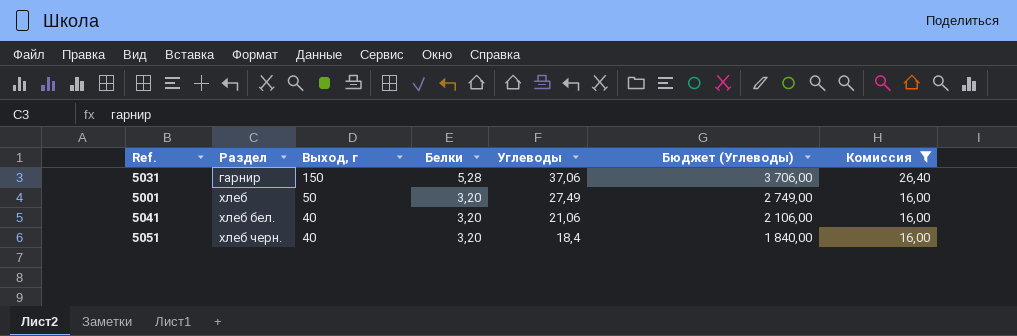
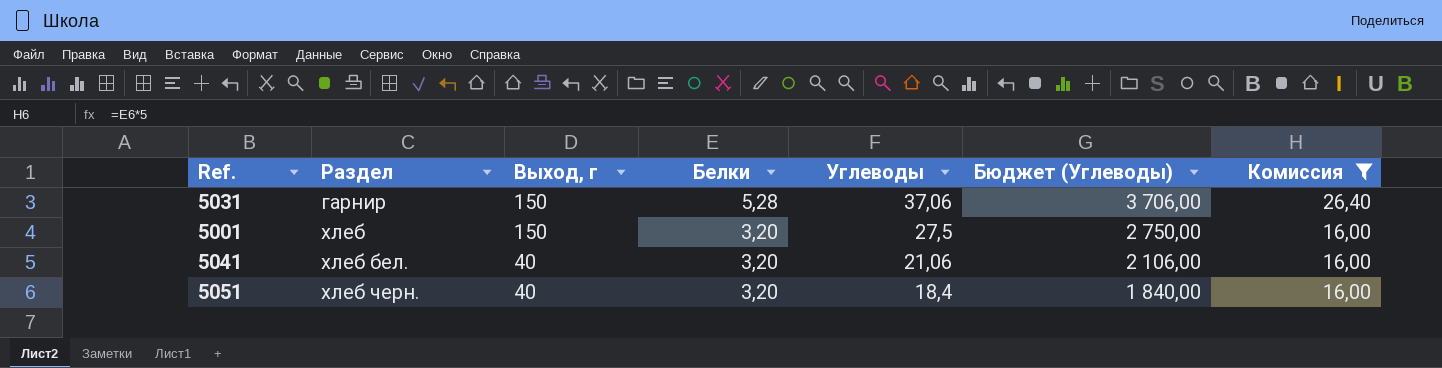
5001 | Выход, г: 50 -> 150
5001 | Углеводы: 27,49 -> 27,5
5001 | Бюджет (Углеводы): 2 749,00 -> 2 750,00

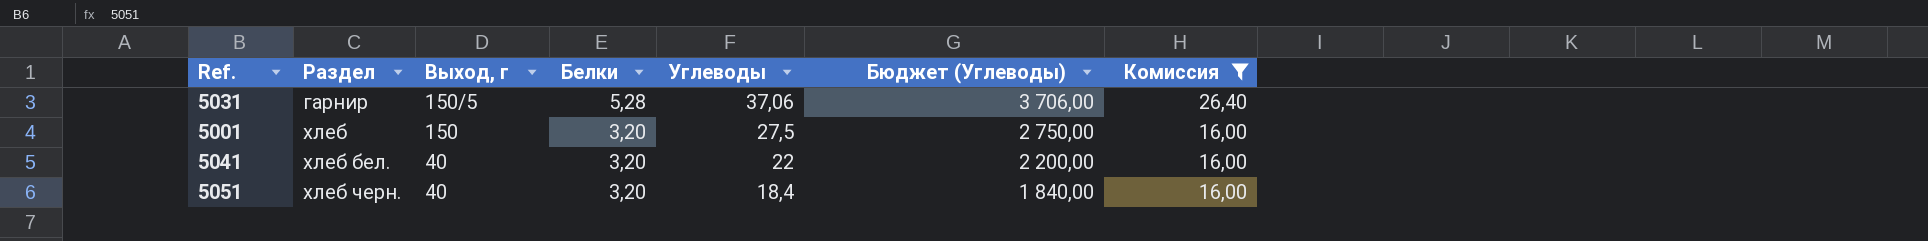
5031 | Выход, г: 150 -> 150/5
5041 | Углеводы: 21,06 -> 22
5041 | Бюджет (Углеводы): 2 106,00 -> 2 200,00

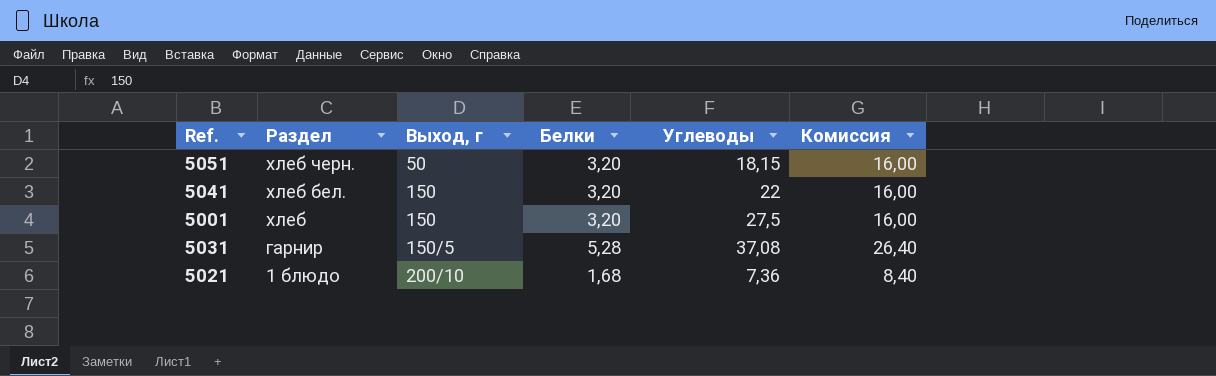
filter: Комиссия != 8,40 -> none
row order: Раздел ascending -> Раздел descending
column Бюджет (Углеводы) | formula: [Углеводы] * 100 -> none
5051 | Выход, г: 40 -> 50
5051 | Углеводы: 18,4 -> 18,15
5041 | Выход, г: 40 -> 150
5031 | Углеводы: 37,06 -> 37,08

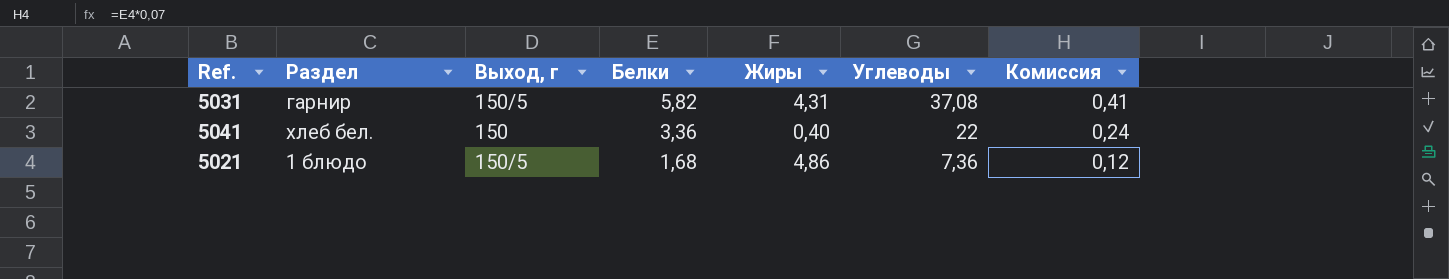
row order: Раздел descending -> Белки descending
column Жиры | position: none -> 5
column Комиссия | formula: [Белки] * 5 -> [Белки] * 0,07
row 5051: хлеб черн. | 50 | 3,20 | 18,15 | 16,00 -> none
row 5001: хлеб | 150 | 3,20 | 27,5 | 16,00 -> none
5031 | Белки: 5,28 -> 5,82
5041 | Белки: 3,20 -> 3,36
5021 | Выход, г: 200/10 -> 150/5

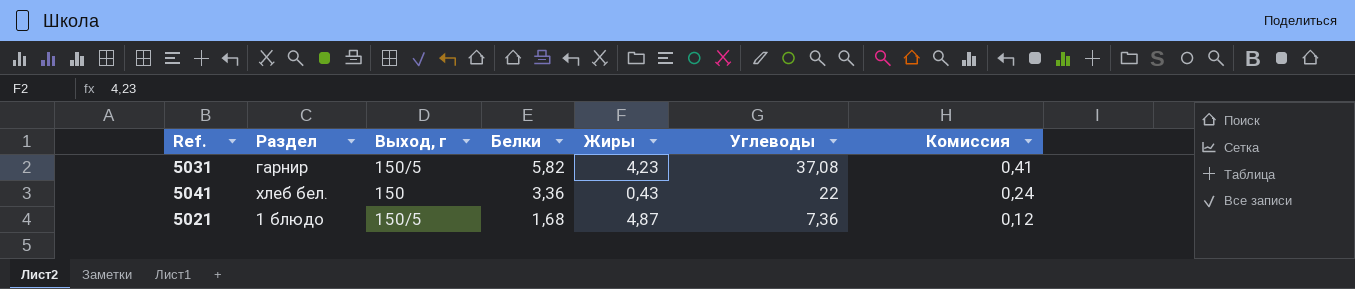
5031 | Жиры: 4,31 -> 4,23
5041 | Жиры: 0,40 -> 0,43
5021 | Жиры: 4,86 -> 4,87

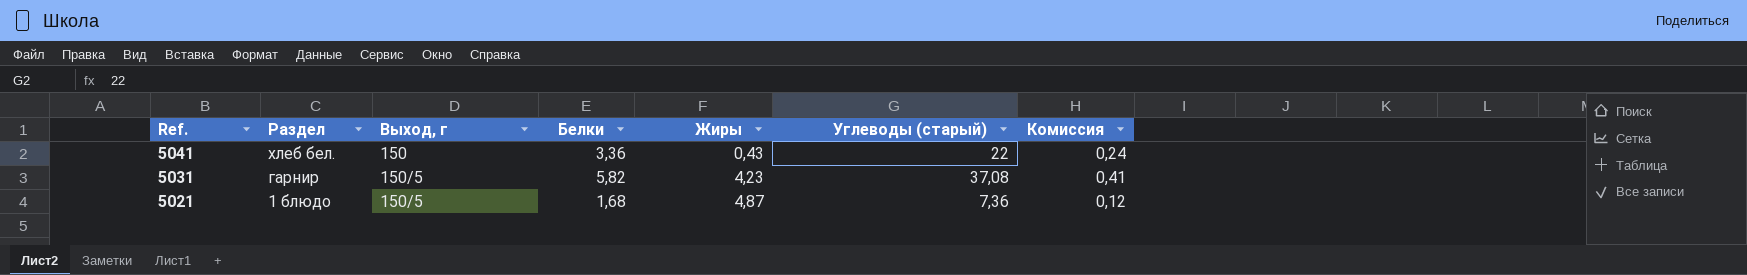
row order: Белки descending -> Ref. descending
column name: Углеводы -> Углеводы (старый)

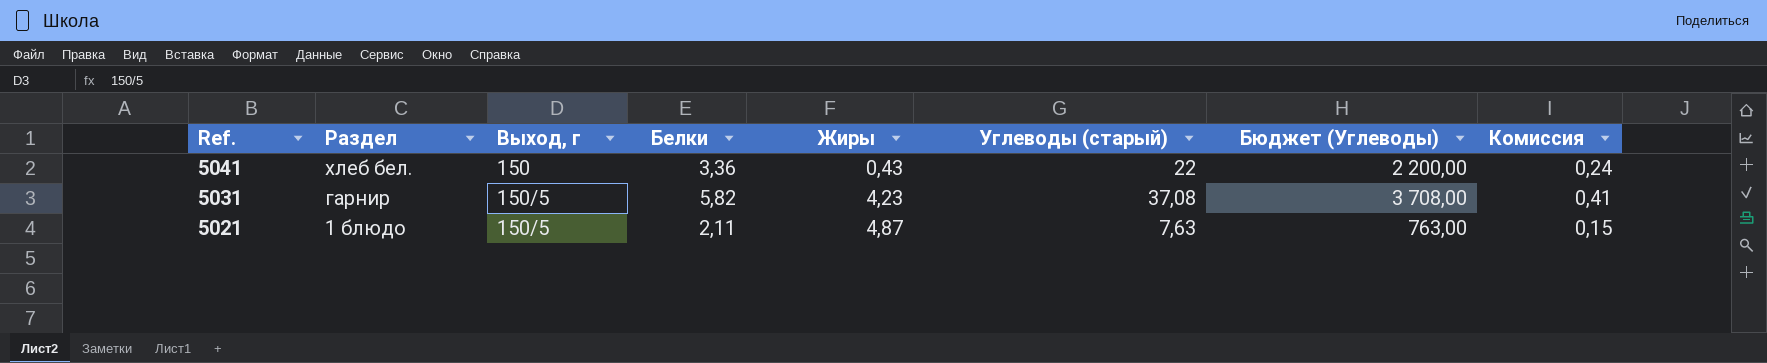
column Бюджет (Углеводы) | formula: none -> [Углеводы (старый)] * 100
5021 | Белки: 1,68 -> 2,11
5021 | Углеводы (старый): 7,36 -> 7,63
5021 | Комиссия: 0,12 -> 0,15

